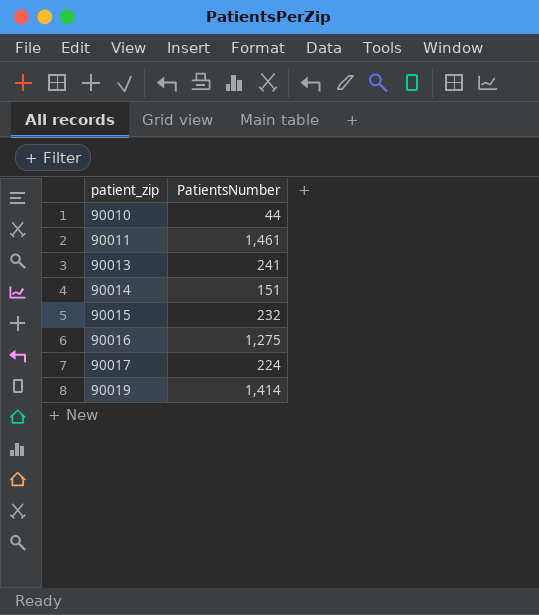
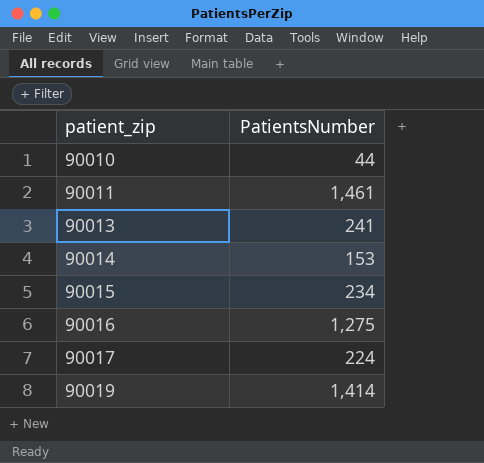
90014 | PatientsNumber: 151 -> 153
90015 | PatientsNumber: 232 -> 234

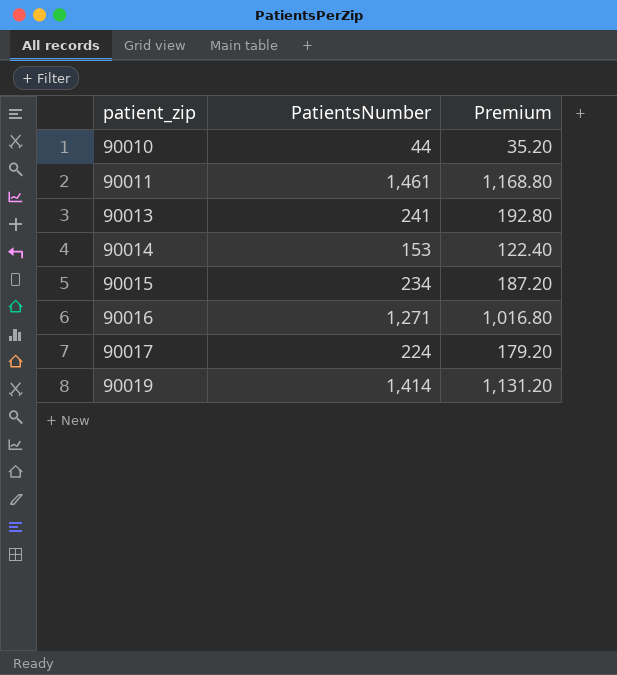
column Premium | formula: none -> [PatientsNumber] * 0.8
90016 | PatientsNumber: 1,275 -> 1,271

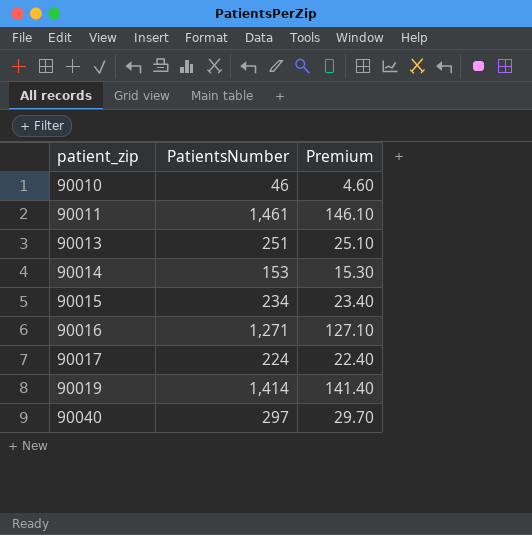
column Premium | formula: [PatientsNumber] * 0.8 -> [PatientsNumber] * 0.1
90010 | PatientsNumber: 44 -> 46
90013 | PatientsNumber: 241 -> 251
row 90040: none -> 297 | 29.70

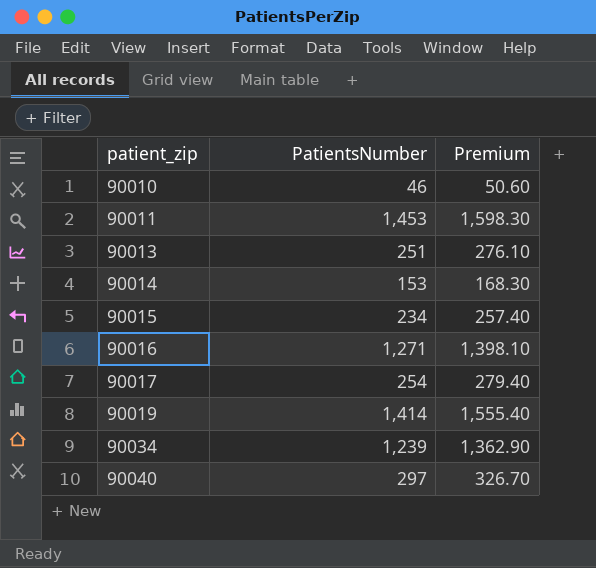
column Premium | formula: [PatientsNumber] * 0.1 -> [PatientsNumber] * 1.1
90011 | PatientsNumber: 1,461 -> 1,453
90017 | PatientsNumber: 224 -> 254
row 90034: none -> 1,239 | 1,362.90

